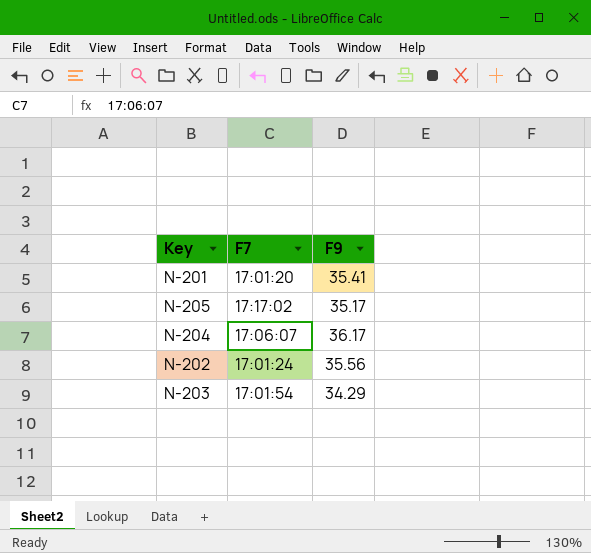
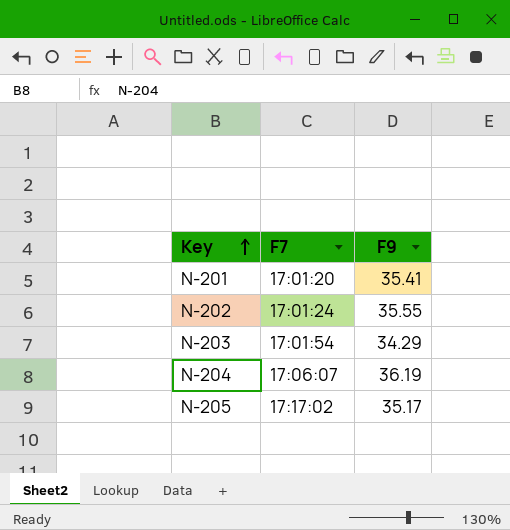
row order: none -> Key ascending
N-202 | F9: 35.56 -> 35.55
N-204 | F9: 36.17 -> 36.19

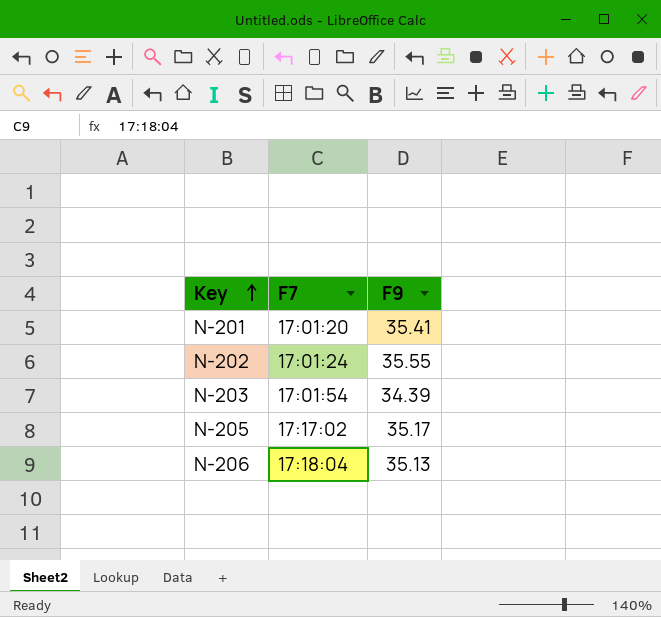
row N-204: 17:06:07 | 36.19 -> none
N-203 | F9: 34.29 -> 34.39
row N-206: none -> 17:18:04 | 35.13

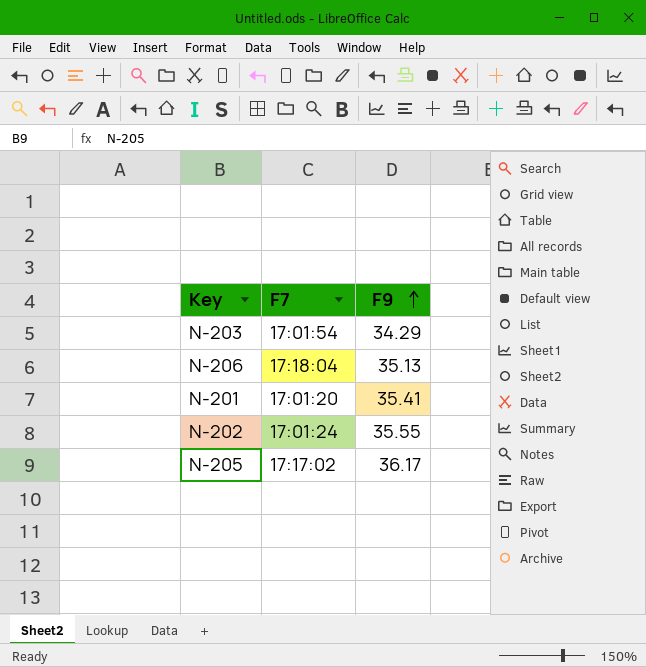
row order: Key ascending -> F9 ascending
N-203 | F9: 34.39 -> 34.29
N-205 | F9: 35.17 -> 36.17

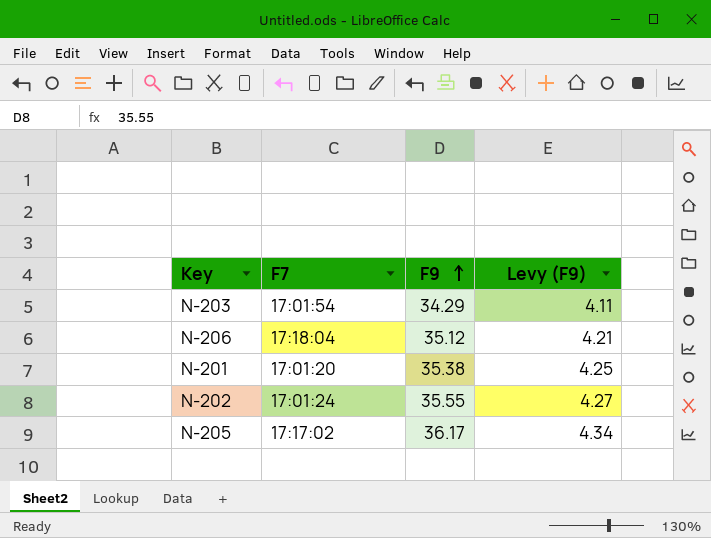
column Levy (F9) | formula: none -> [F9] * 0.12
N-206 | F9: 35.13 -> 35.12
N-201 | F9: 35.41 -> 35.38

